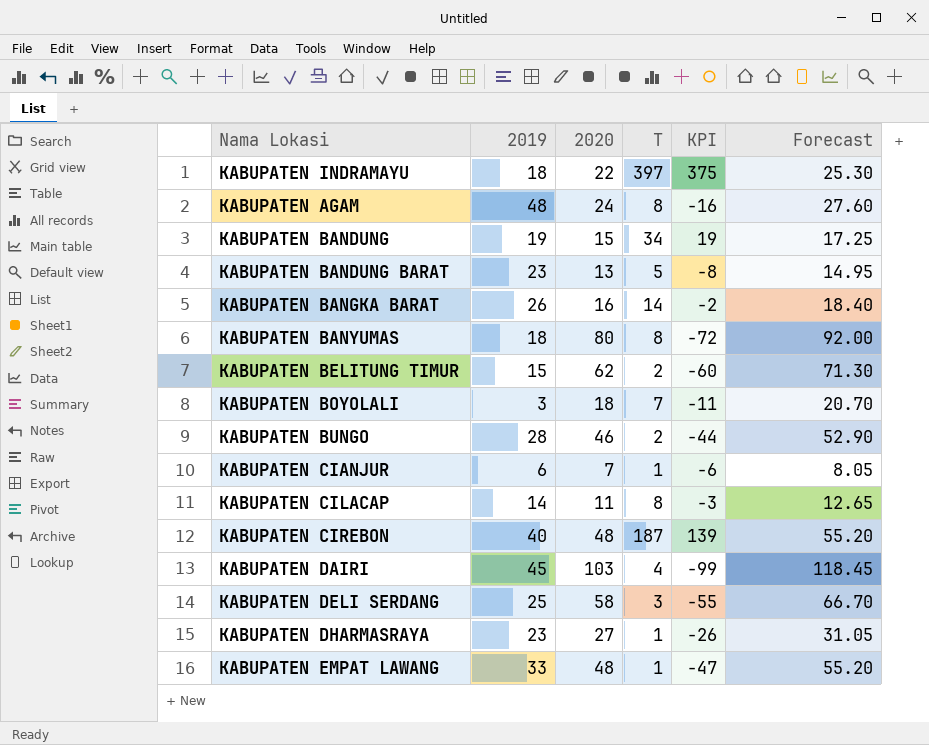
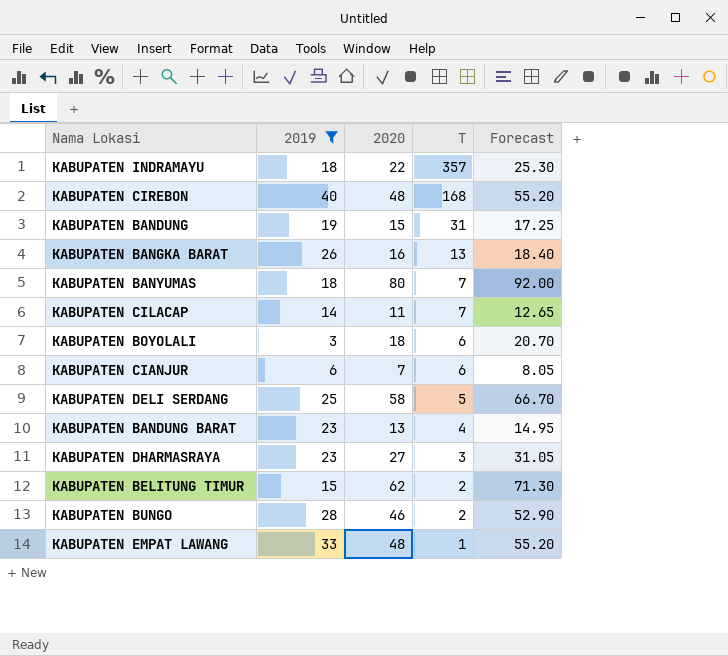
filter: none -> 2019 <= 40
row order: none -> T descending
column KPI | formula: [T] - [2020] -> none
KABUPATEN INDRAMAYU | T: 397 -> 357
KABUPATEN CIREBON | T: 187 -> 168
KABUPATEN BANDUNG | T: 34 -> 31
KABUPATEN BANGKA BARAT | T: 14 -> 13
KABUPATEN BANYUMAS | T: 8 -> 7
KABUPATEN CILACAP | T: 8 -> 7
KABUPATEN BOYOLALI | T: 7 -> 6
KABUPATEN CIANJUR | T: 1 -> 6
KABUPATEN DELI SERDANG | T: 3 -> 5
KABUPATEN BANDUNG BARAT | T: 5 -> 4
KABUPATEN DHARMASRAYA | T: 1 -> 3

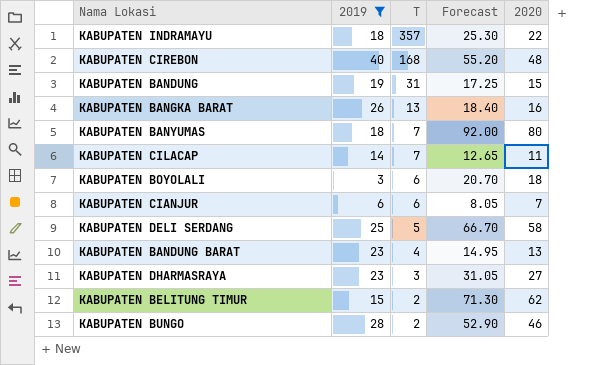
column 2020 | position: 3 -> 5
row KABUPATEN EMPAT LAWANG: 33 | 48 | 1 | 55.20 -> none

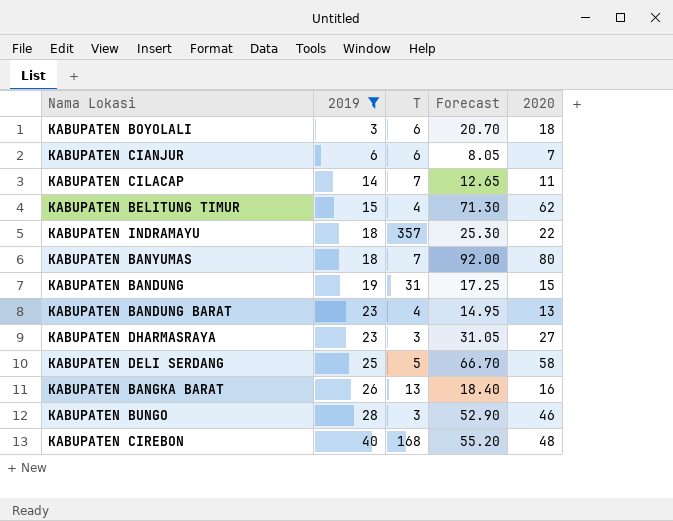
row order: T descending -> 2019 ascending
KABUPATEN BELITUNG TIMUR | T: 2 -> 4
KABUPATEN BUNGO | T: 2 -> 3

